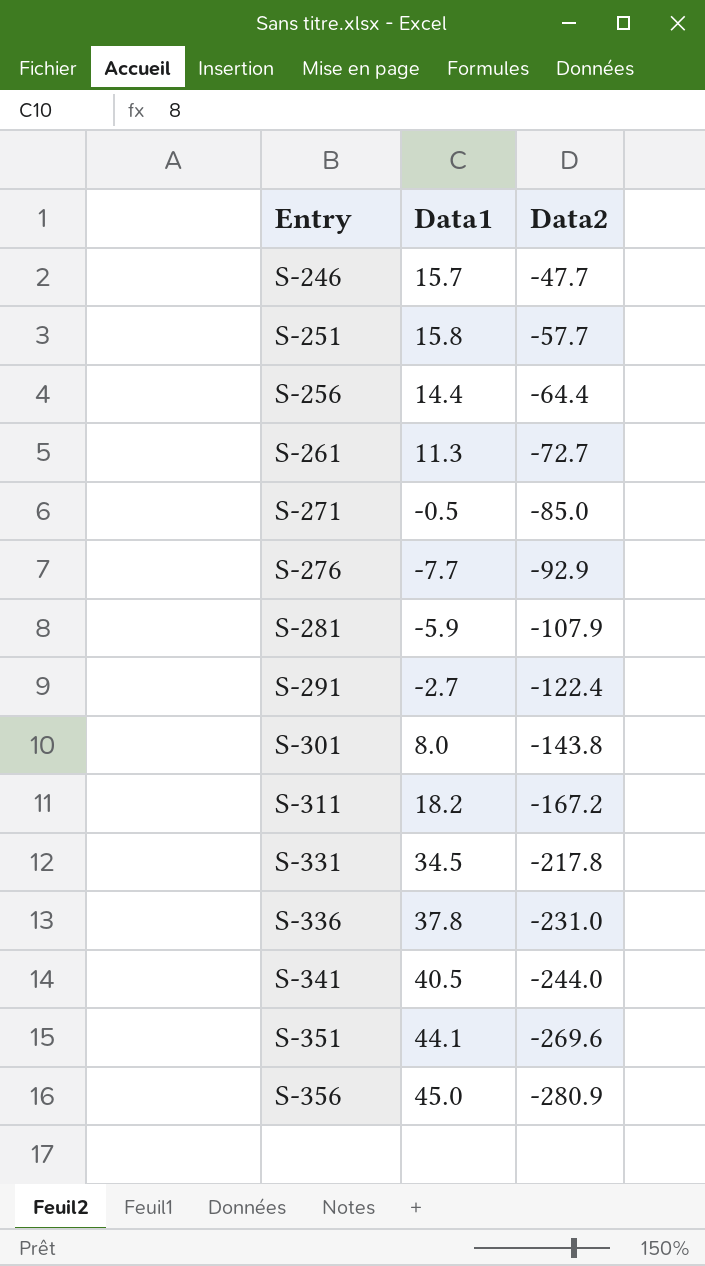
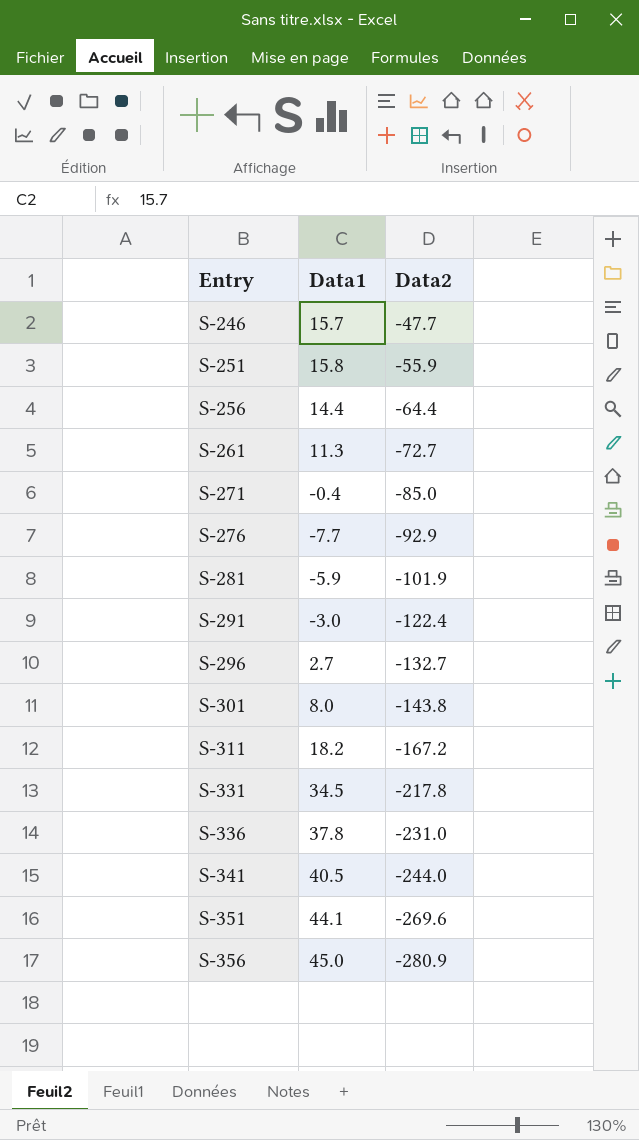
S-251 | Data2: -57.7 -> -55.9
S-271 | Data1: -0.5 -> -0.4
S-281 | Data2: -107.9 -> -101.9
S-291 | Data1: -2.7 -> -3.0
row S-296: none -> 2.7 | -132.7

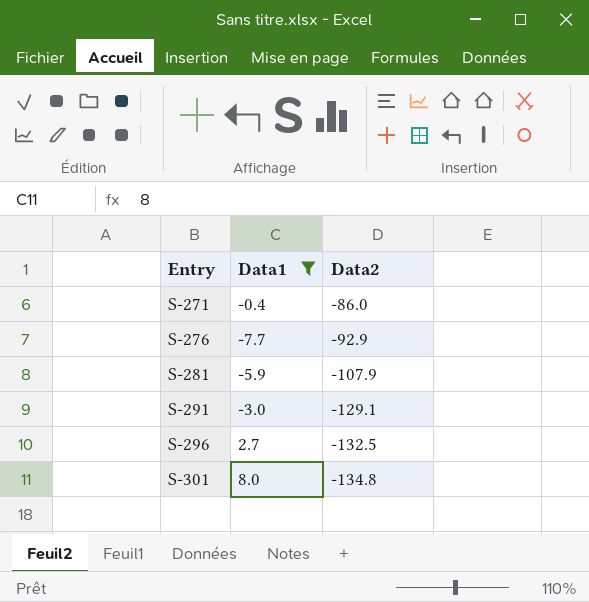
filter: none -> Data1 <= 8.0
S-271 | Data2: -85.0 -> -86.0
S-281 | Data2: -101.9 -> -107.9
S-291 | Data2: -122.4 -> -129.1
S-296 | Data2: -132.7 -> -132.5
S-301 | Data2: -143.8 -> -134.8

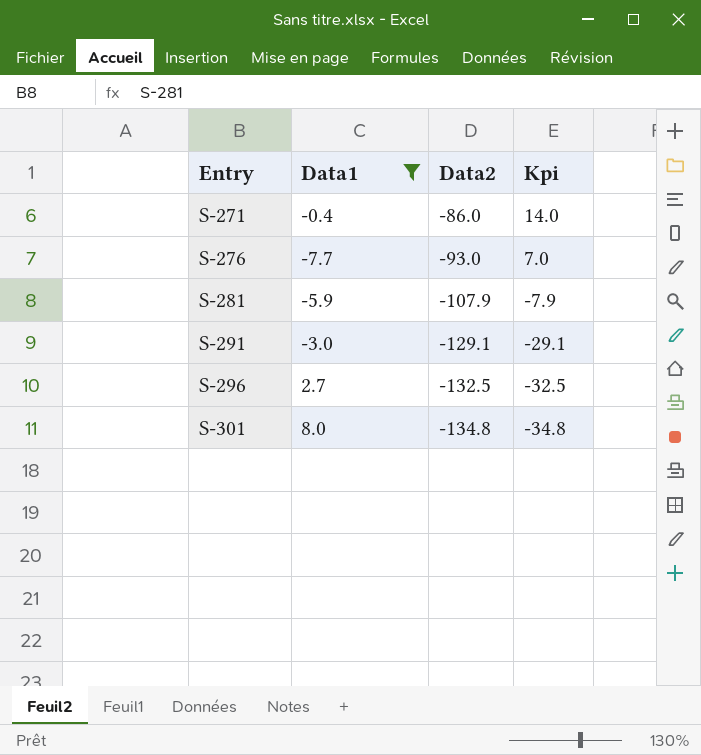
column Kpi | formula: none -> [Data2] + 100
S-276 | Data2: -92.9 -> -93.0

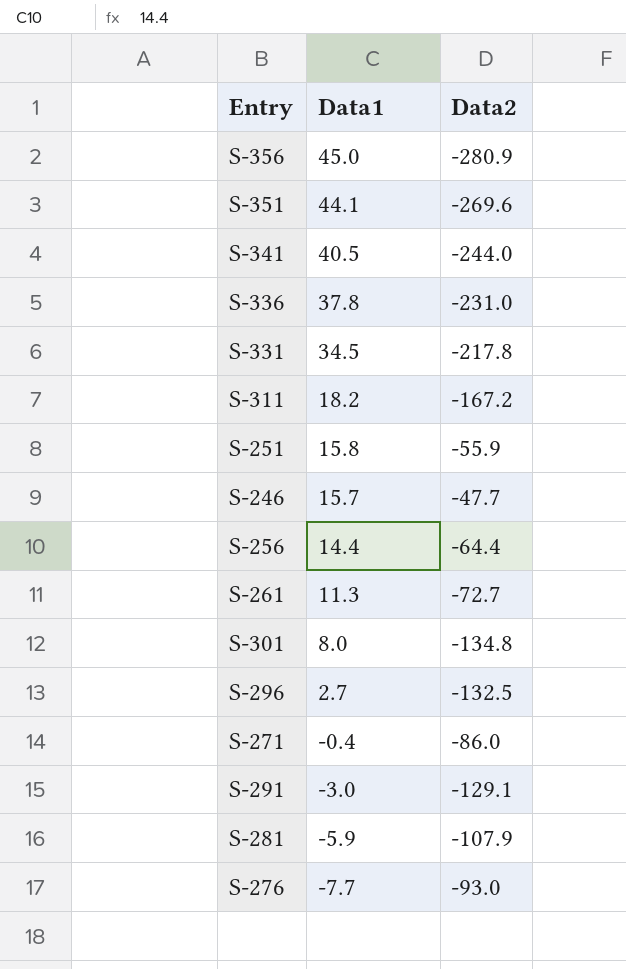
filter: Data1 <= 8.0 -> none
row order: Entry ascending -> Data1 descending
column Kpi | formula: [Data2] + 100 -> none

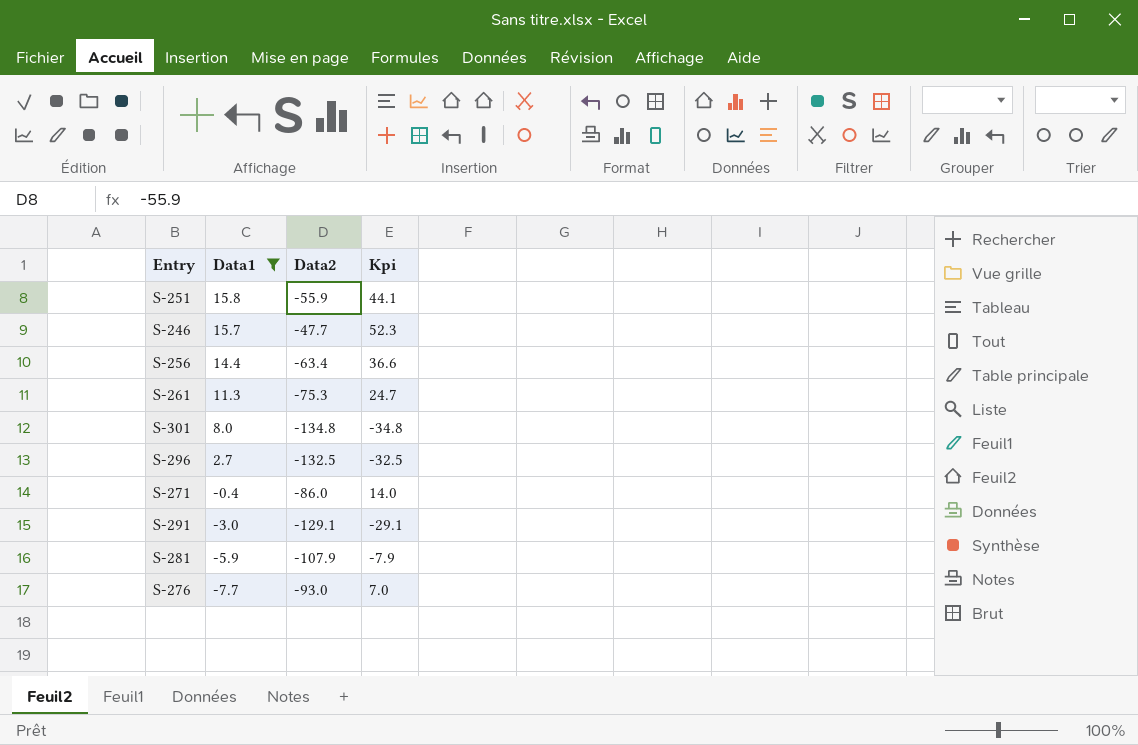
filter: none -> Data1 <= 15.8
column Kpi | formula: none -> [Data2] + 100
S-256 | Data2: -64.4 -> -63.4
S-261 | Data2: -72.7 -> -75.3

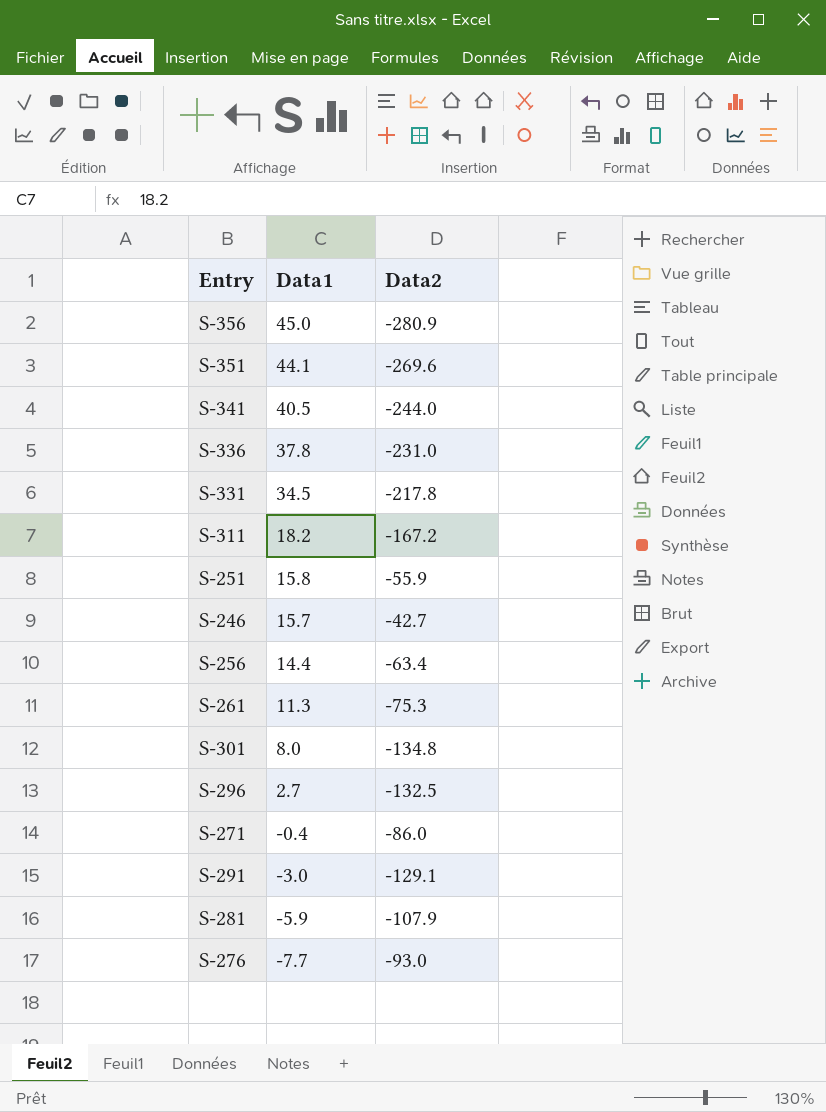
filter: Data1 <= 15.8 -> none
column Kpi | formula: [Data2] + 100 -> none
S-246 | Data2: -47.7 -> -42.7

